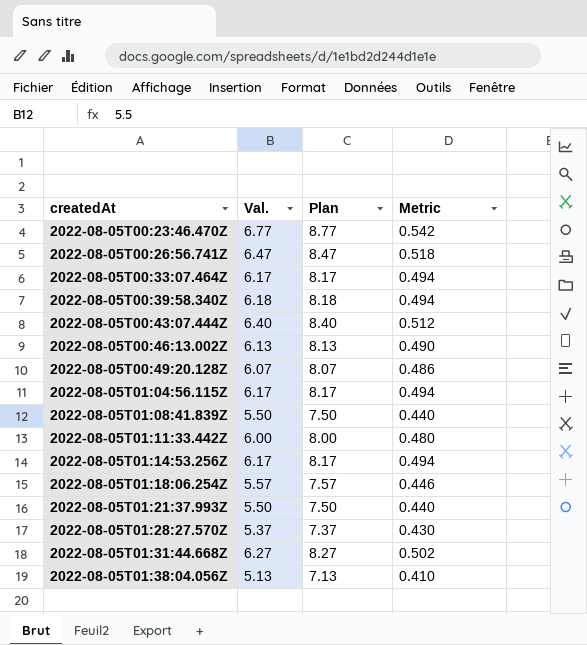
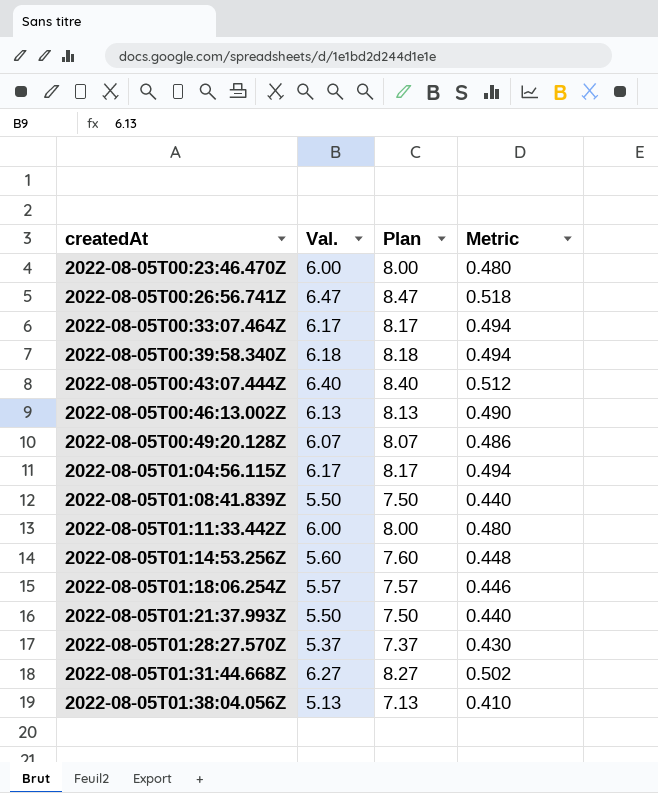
2022-08-05T00:23:46.470Z | Val.: 6.77 -> 6.00
2022-08-05T00:23:46.470Z | Plan: 8.77 -> 8.00
2022-08-05T00:23:46.470Z | Metric: 0.542 -> 0.480
2022-08-05T01:14:53.256Z | Val.: 6.17 -> 5.60
2022-08-05T01:14:53.256Z | Plan: 8.17 -> 7.60
2022-08-05T01:14:53.256Z | Metric: 0.494 -> 0.448

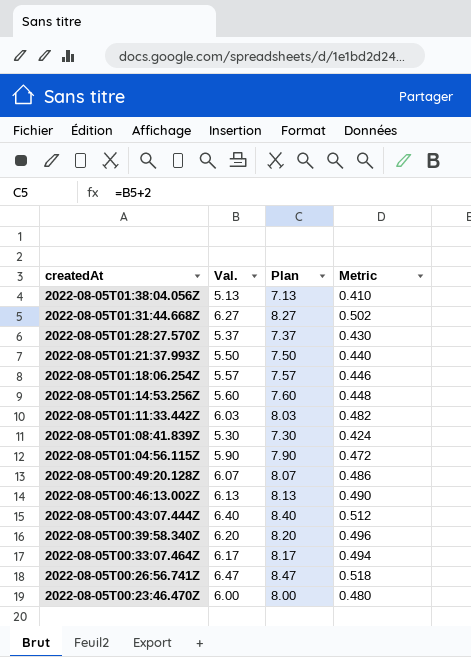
row order: createdAt ascending -> createdAt descending
2022-08-05T01:11:33.442Z | Val.: 6.00 -> 6.03
2022-08-05T01:11:33.442Z | Plan: 8.00 -> 8.03
2022-08-05T01:11:33.442Z | Metric: 0.480 -> 0.482
2022-08-05T01:08:41.839Z | Val.: 5.50 -> 5.30
2022-08-05T01:08:41.839Z | Plan: 7.50 -> 7.30
2022-08-05T01:08:41.839Z | Metric: 0.440 -> 0.424
2022-08-05T01:04:56.115Z | Val.: 6.17 -> 5.90
2022-08-05T01:04:56.115Z | Plan: 8.17 -> 7.90
2022-08-05T01:04:56.115Z | Metric: 0.494 -> 0.472
2022-08-05T00:39:58.340Z | Val.: 6.18 -> 6.20
2022-08-05T00:39:58.340Z | Plan: 8.18 -> 8.20
2022-08-05T00:39:58.340Z | Metric: 0.494 -> 0.496

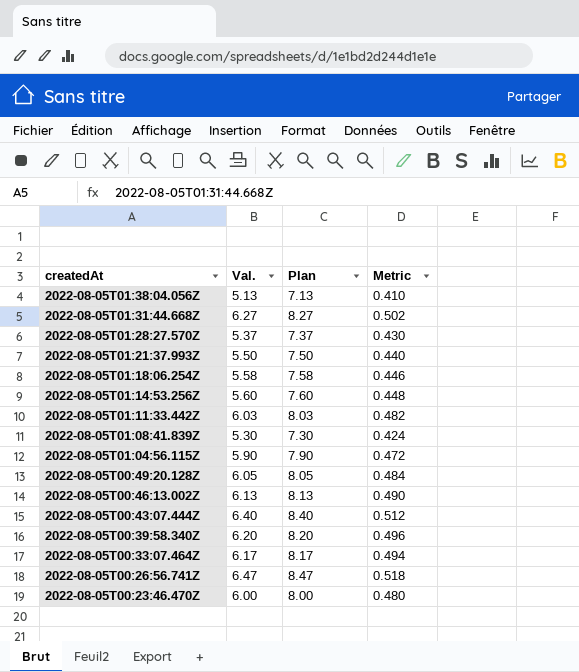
2022-08-05T01:18:06.254Z | Val.: 5.57 -> 5.58
2022-08-05T01:18:06.254Z | Plan: 7.57 -> 7.58
2022-08-05T00:49:20.128Z | Val.: 6.07 -> 6.05
2022-08-05T00:49:20.128Z | Plan: 8.07 -> 8.05
2022-08-05T00:49:20.128Z | Metric: 0.486 -> 0.484

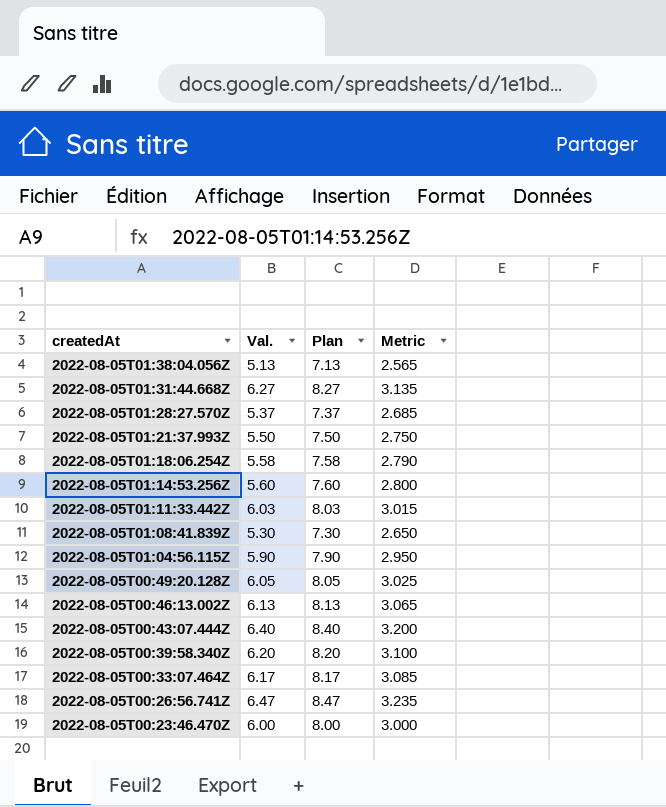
column Metric | formula: [Val.] * 0.08 -> [Val.] * 0.5

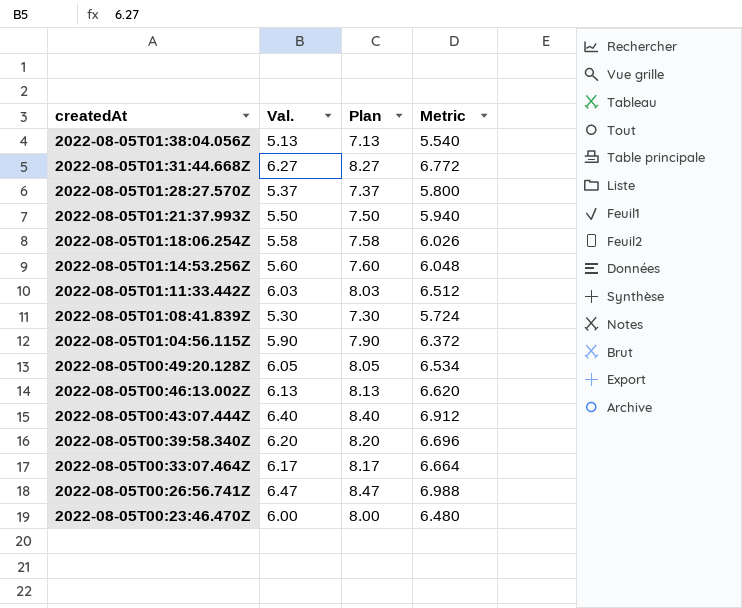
column Metric | formula: [Val.] * 0.5 -> [Val.] * 1.08

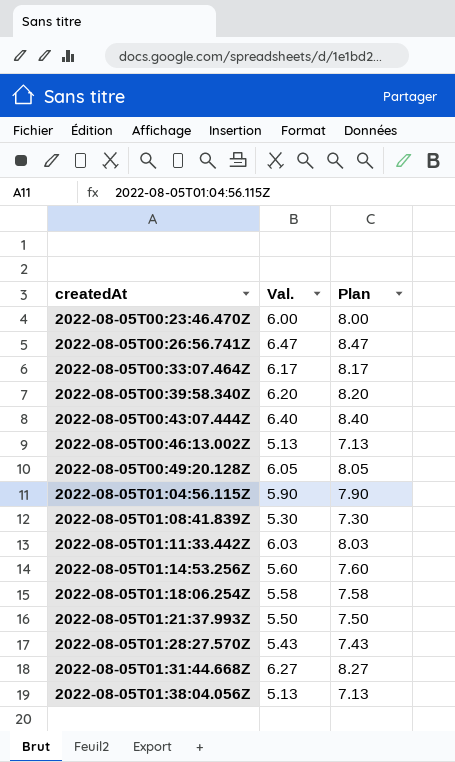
row order: createdAt descending -> createdAt ascending
column Metric | formula: [Val.] * 1.08 -> none
2022-08-05T00:46:13.002Z | Val.: 6.13 -> 5.13
2022-08-05T00:46:13.002Z | Plan: 8.13 -> 7.13
2022-08-05T01:28:27.570Z | Val.: 5.37 -> 5.43
2022-08-05T01:28:27.570Z | Plan: 7.37 -> 7.43

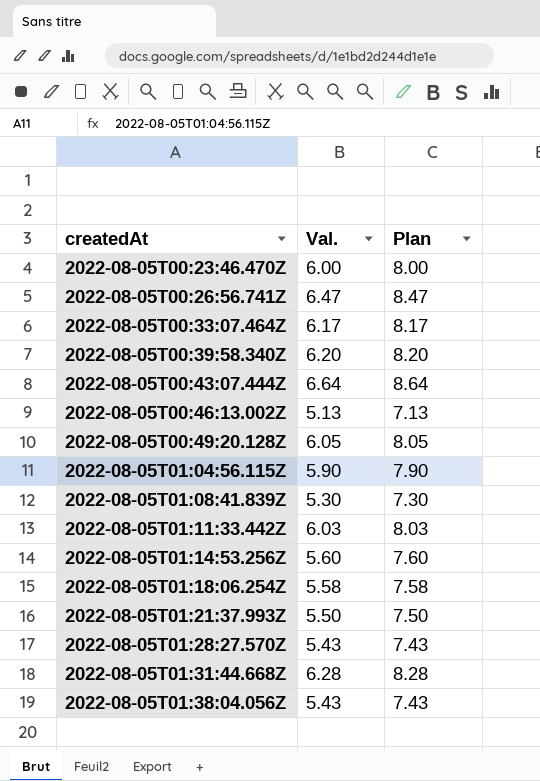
2022-08-05T00:43:07.444Z | Val.: 6.40 -> 6.64
2022-08-05T00:43:07.444Z | Plan: 8.40 -> 8.64
2022-08-05T01:31:44.668Z | Val.: 6.27 -> 6.28
2022-08-05T01:31:44.668Z | Plan: 8.27 -> 8.28
2022-08-05T01:38:04.056Z | Val.: 5.13 -> 5.43
2022-08-05T01:38:04.056Z | Plan: 7.13 -> 7.43

